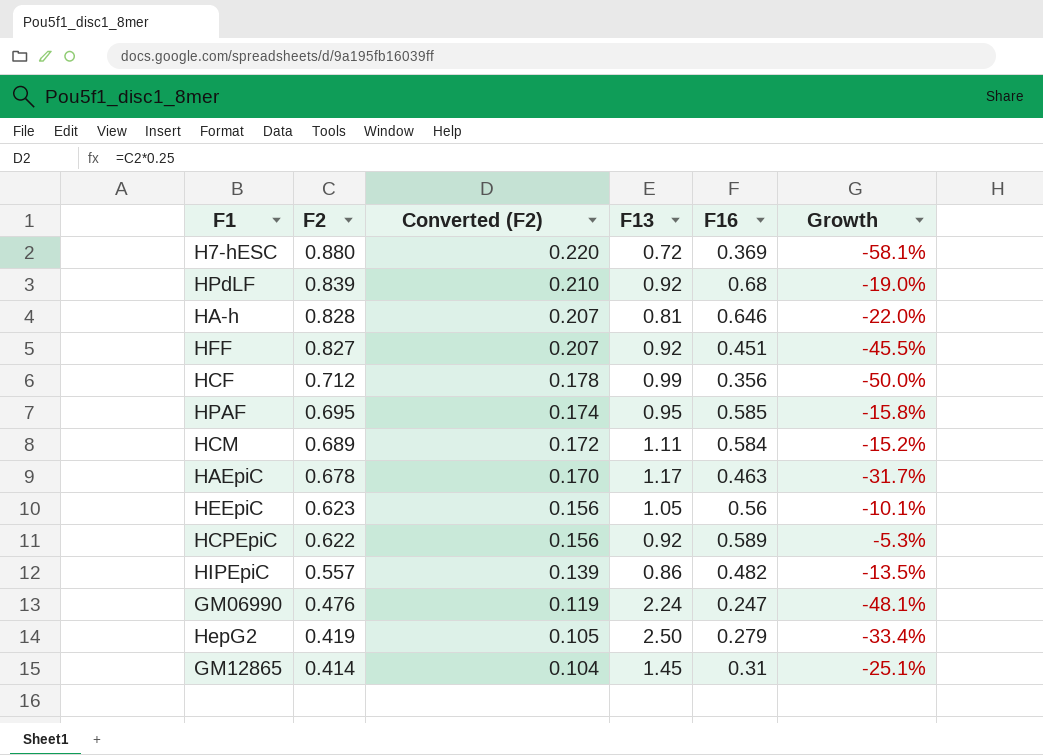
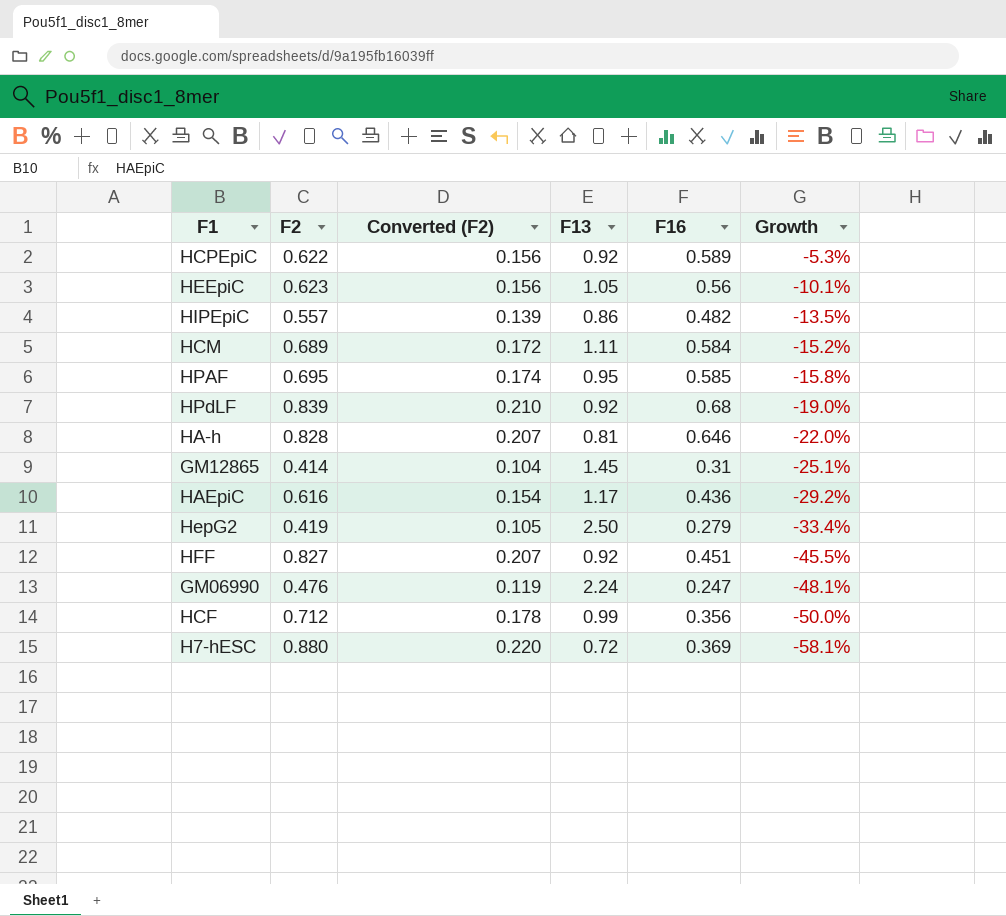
row order: F2 descending -> Growth descending
HAEpiC | F2: 0.678 -> 0.616
HAEpiC | Converted (F2): 0.170 -> 0.154
HAEpiC | F16: 0.463 -> 0.436
HAEpiC | Growth: -31.7% -> -29.2%

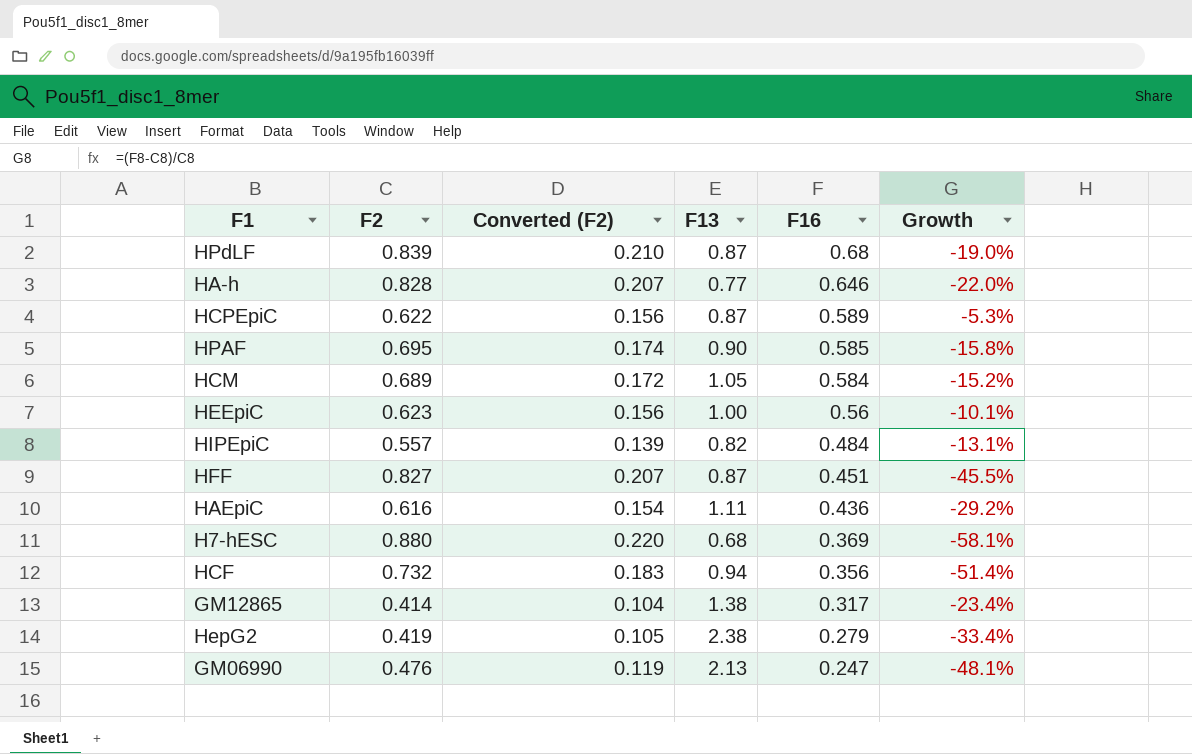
row order: Growth descending -> F16 descending
HPdLF | F13: 0.92 -> 0.87
HA-h | F13: 0.81 -> 0.77
HCPEpiC | F13: 0.92 -> 0.87
HPAF | F13: 0.95 -> 0.90
HCM | F13: 1.11 -> 1.05
HEEpiC | F13: 1.05 -> 1.00
HIPEpiC | F13: 0.86 -> 0.82
HIPEpiC | F16: 0.482 -> 0.484
HIPEpiC | Growth: -13.5% -> -13.1%
HFF | F13: 0.92 -> 0.87
HAEpiC | F13: 1.17 -> 1.11
H7-hESC | F13: 0.72 -> 0.68
HCF | F2: 0.712 -> 0.732
HCF | Converted (F2): 0.178 -> 0.183
HCF | F13: 0.99 -> 0.94
HCF | Growth: -50.0% -> -51.4%
GM12865 | F13: 1.45 -> 1.38
GM12865 | F16: 0.31 -> 0.317
GM12865 | Growth: -25.1% -> -23.4%
HepG2 | F13: 2.50 -> 2.38
GM06990 | F13: 2.24 -> 2.13

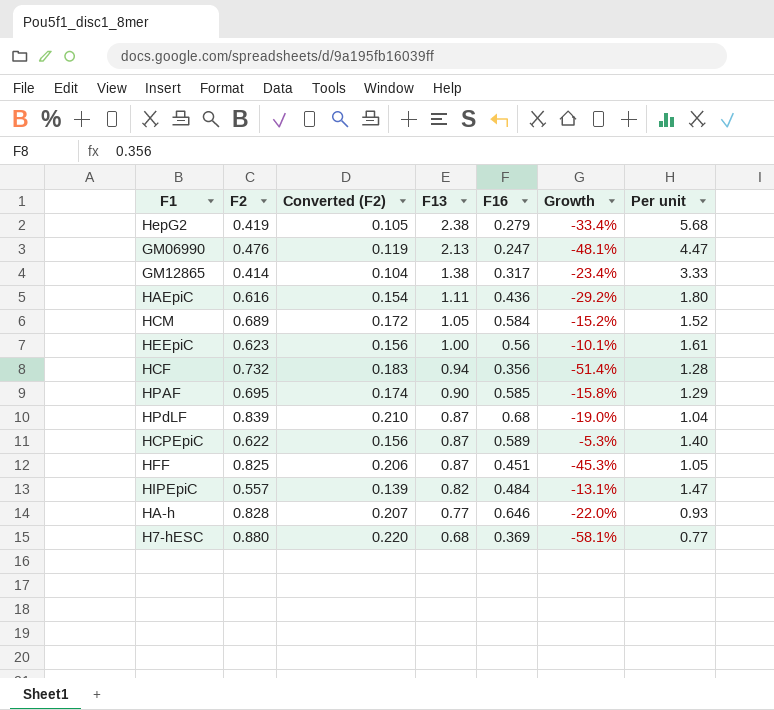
row order: F16 descending -> F13 descending
column Per unit | formula: none -> [F13] / [F2]
HFF | F2: 0.827 -> 0.825
HFF | Converted (F2): 0.207 -> 0.206
HFF | Growth: -45.5% -> -45.3%

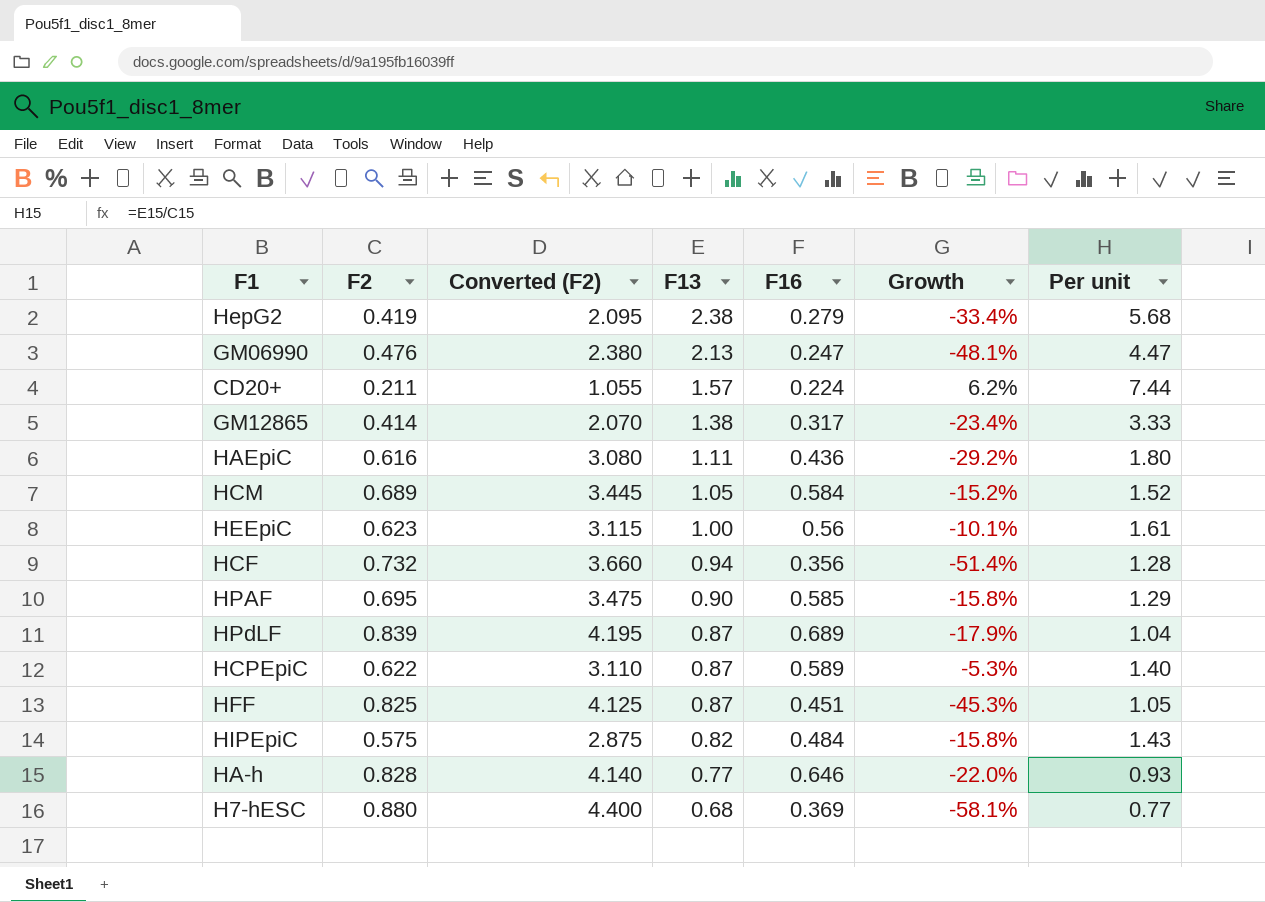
column Converted (F2) | formula: [F2] * 0.25 -> [F2] * 5
row CD20+: none -> 0.211 | 1.055 | 1.57 | 0.224 | 6.2% | 7.44
HPdLF | F16: 0.68 -> 0.689
HPdLF | Growth: -19.0% -> -17.9%
HIPEpiC | F2: 0.557 -> 0.575
HIPEpiC | Growth: -13.1% -> -15.8%
HIPEpiC | Per unit: 1.47 -> 1.43

